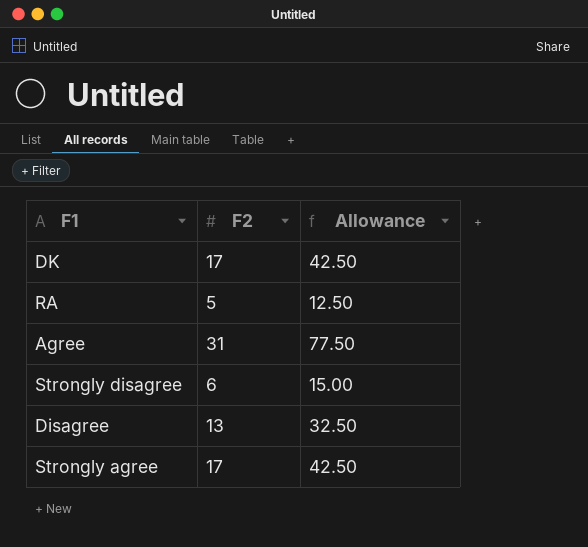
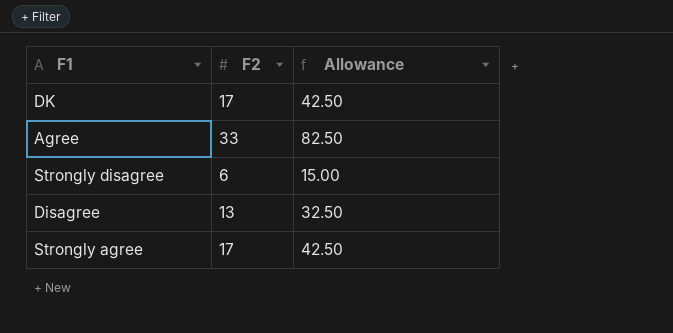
row RA: 5 | 12.50 -> none
Agree | F2: 31 -> 33
Agree | Allowance: 77.50 -> 82.50

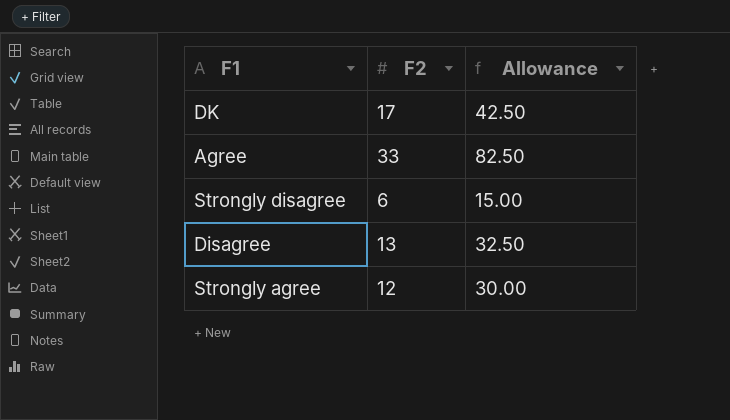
Strongly agree | F2: 17 -> 12
Strongly agree | Allowance: 42.50 -> 30.00

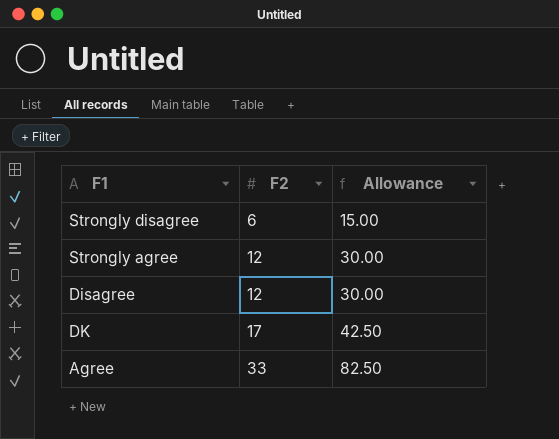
row order: none -> F2 ascending
Disagree | F2: 13 -> 12
Disagree | Allowance: 32.50 -> 30.00

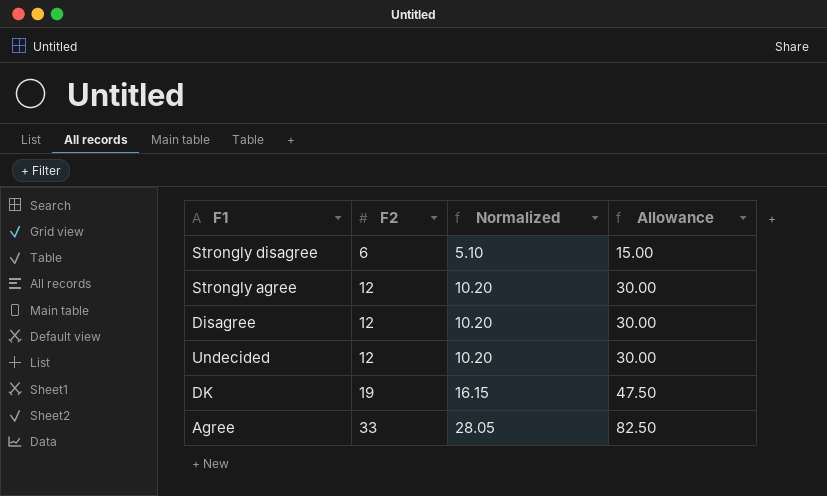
column Normalized | formula: none -> [F2] * 0.85
row Undecided: none -> 12 | 10.20 | 30.00
DK | F2: 17 -> 19
DK | Allowance: 42.50 -> 47.50

